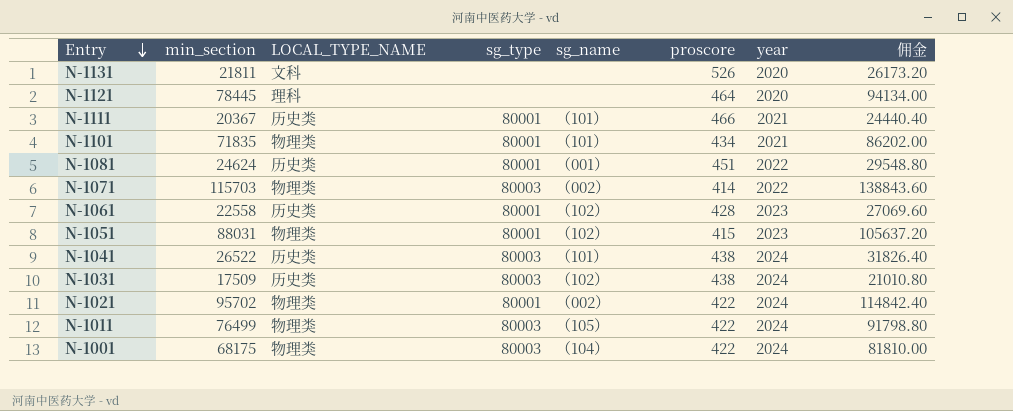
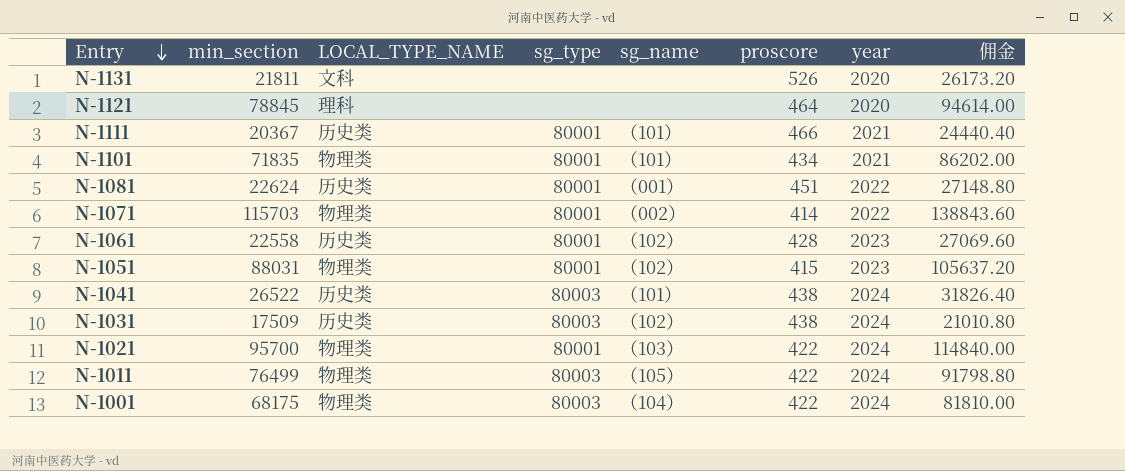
N-1121 | min_section: 78445 -> 78845
N-1121 | 佣金: 94134.00 -> 94614.00
N-1081 | min_section: 24624 -> 22624
N-1081 | 佣金: 29548.80 -> 27148.80
N-1071 | sg_type: 80003 -> 80001
N-1021 | min_section: 95702 -> 95700
N-1021 | sg_name: （002） -> （103）
N-1021 | 佣金: 114842.40 -> 114840.00

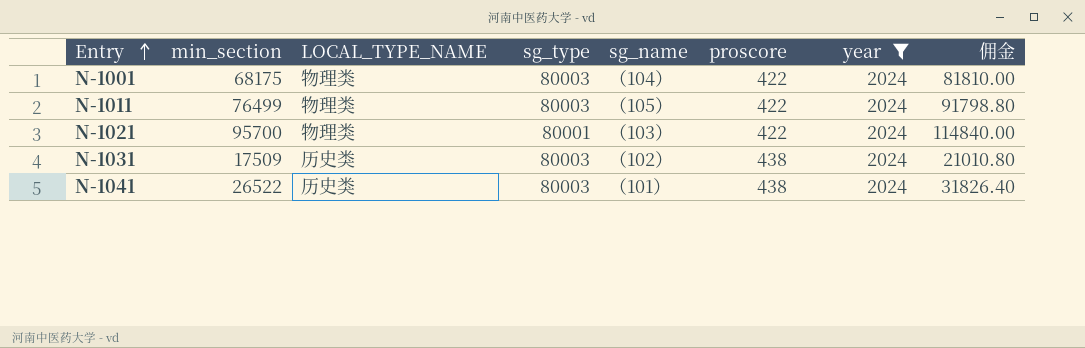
filter: none -> year = 2024
row order: Entry descending -> Entry ascending

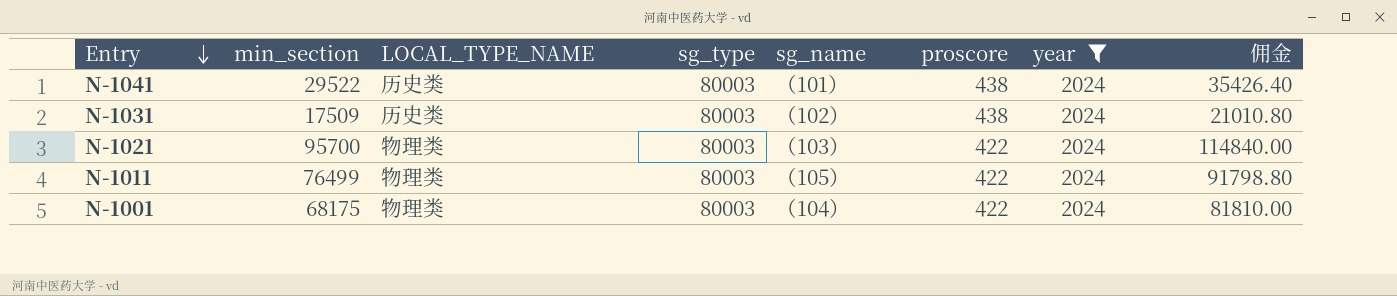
row order: Entry ascending -> Entry descending
N-1041 | min_section: 26522 -> 29522
N-1041 | 佣金: 31826.40 -> 35426.40
N-1021 | sg_type: 80001 -> 80003

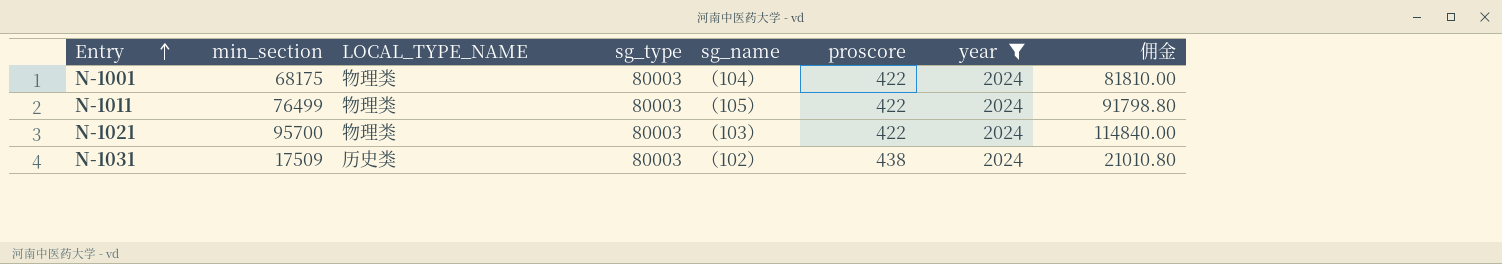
row order: Entry descending -> Entry ascending
row N-1041: 29522 | 历史类 | 80003 | （101） | 438 | 2024 | 35426.40 -> none

